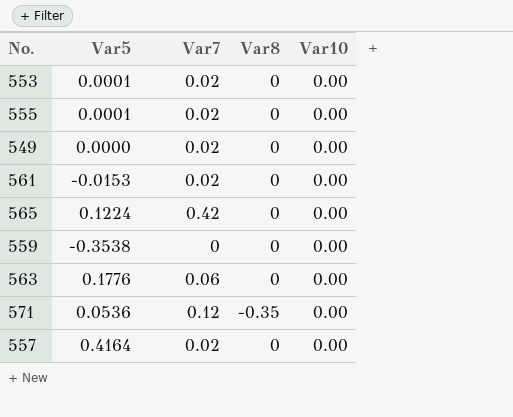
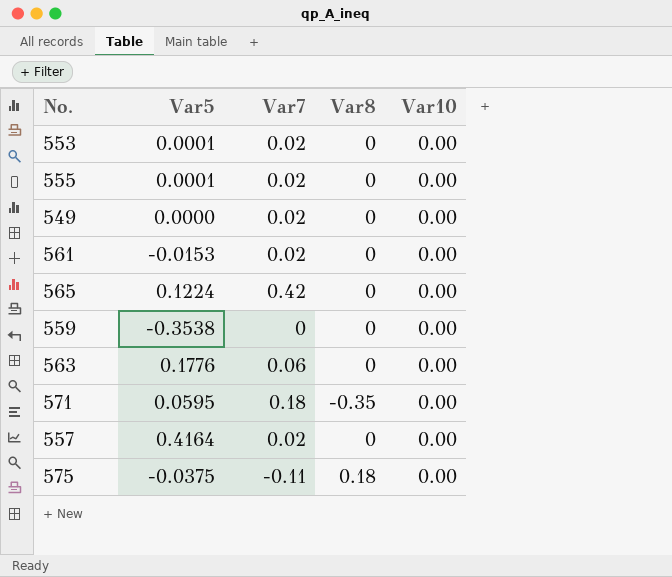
571 | Var5: 0.0536 -> 0.0595
571 | Var7: 0.12 -> 0.18
row 575: none -> -0.0375 | -0.11 | 0.18 | 0.00

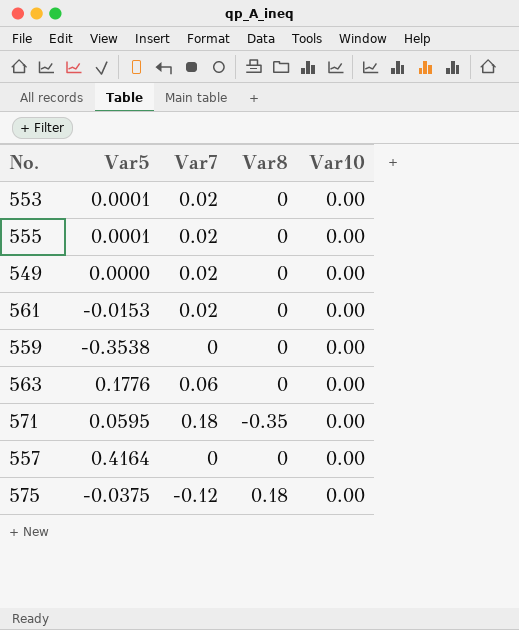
row 565: 0.1224 | 0.42 | 0 | 0.00 -> none
557 | Var7: 0.02 -> 0
575 | Var7: -0.11 -> -0.12

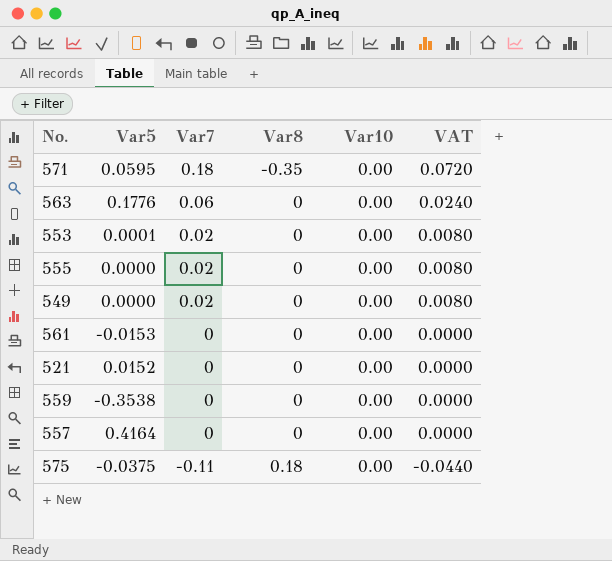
row order: none -> Var7 descending
column VAT | formula: none -> [Var7] * 0.4
555 | Var5: 0.0001 -> 0.0000
561 | Var7: 0.02 -> 0
row 521: none -> 0.0152 | 0 | 0 | 0.00 | 0.0000
575 | Var7: -0.12 -> -0.11

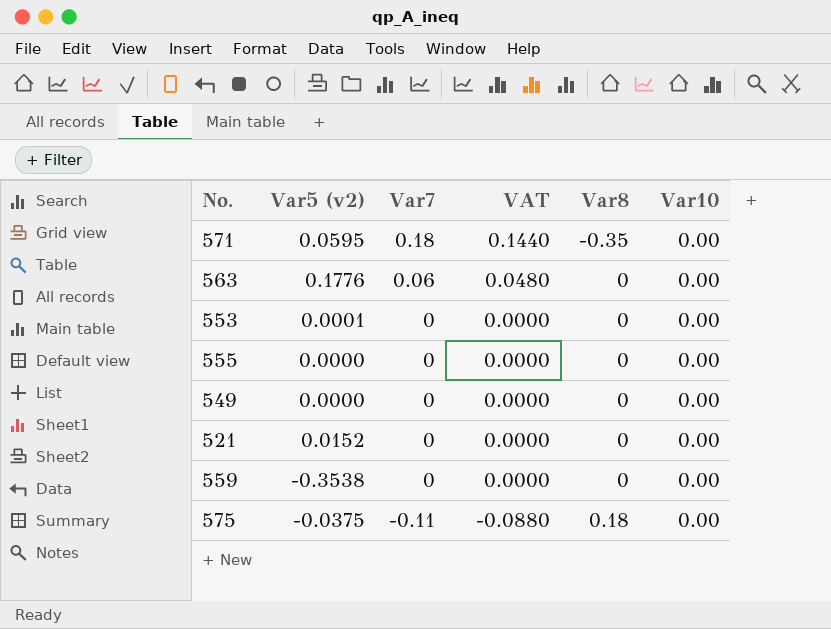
column name: Var5 -> Var5 (v2)
column VAT | formula: [Var7] * 0.4 -> [Var7] * 0.8
column VAT | position: 6 -> 4
row 561: -0.0153 | 0 | 0 | 0.00 | 0.0000 -> none
row 557: 0.4164 | 0 | 0 | 0.00 | 0.0000 -> none
553 | Var7: 0.02 -> 0
555 | Var7: 0.02 -> 0
549 | Var7: 0.02 -> 0

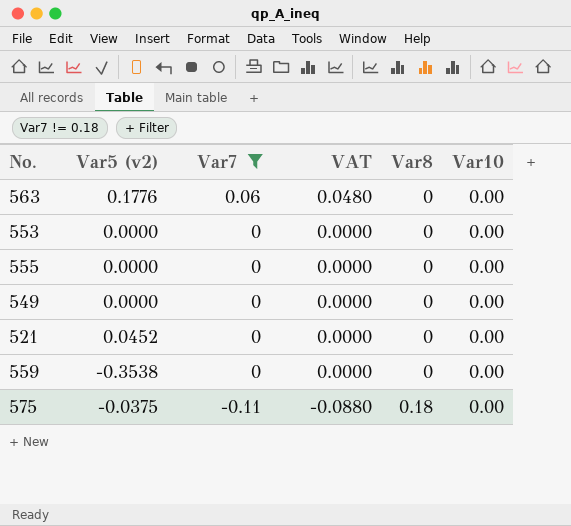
filter: none -> Var7 != 0.18
553 | Var5 (v2): 0.0001 -> 0.0000
521 | Var5 (v2): 0.0152 -> 0.0452

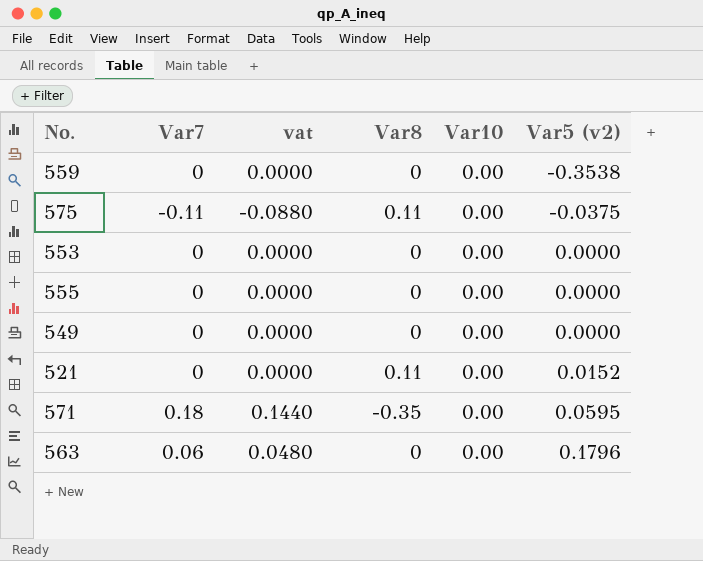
filter: Var7 != 0.18 -> none
row order: Var7 descending -> Var5 (v2) ascending
column name: VAT -> vat
column Var5 (v2) | position: 2 -> 6
575 | Var8: 0.18 -> 0.11
521 | Var8: 0 -> 0.11
521 | Var5 (v2): 0.0452 -> 0.0152
563 | Var5 (v2): 0.1776 -> 0.1796

